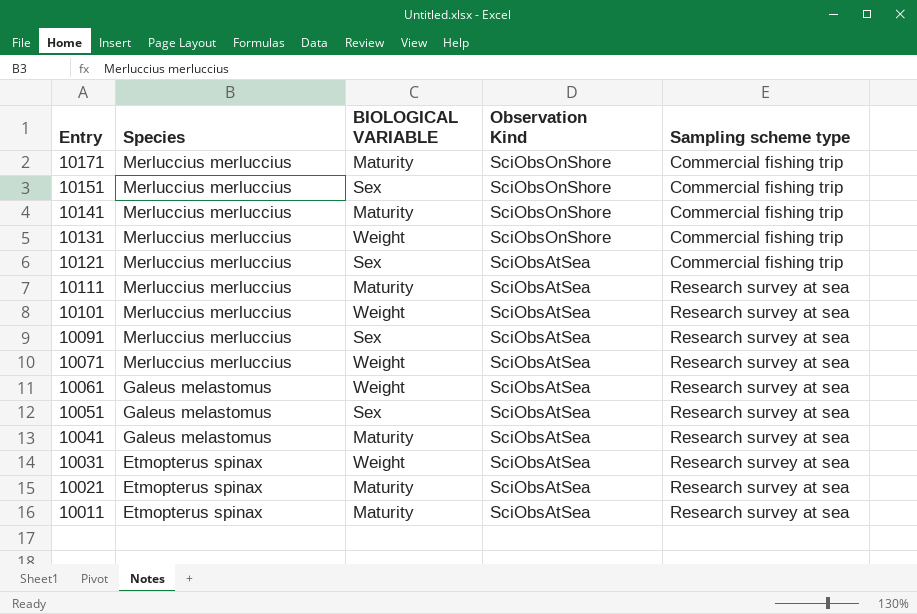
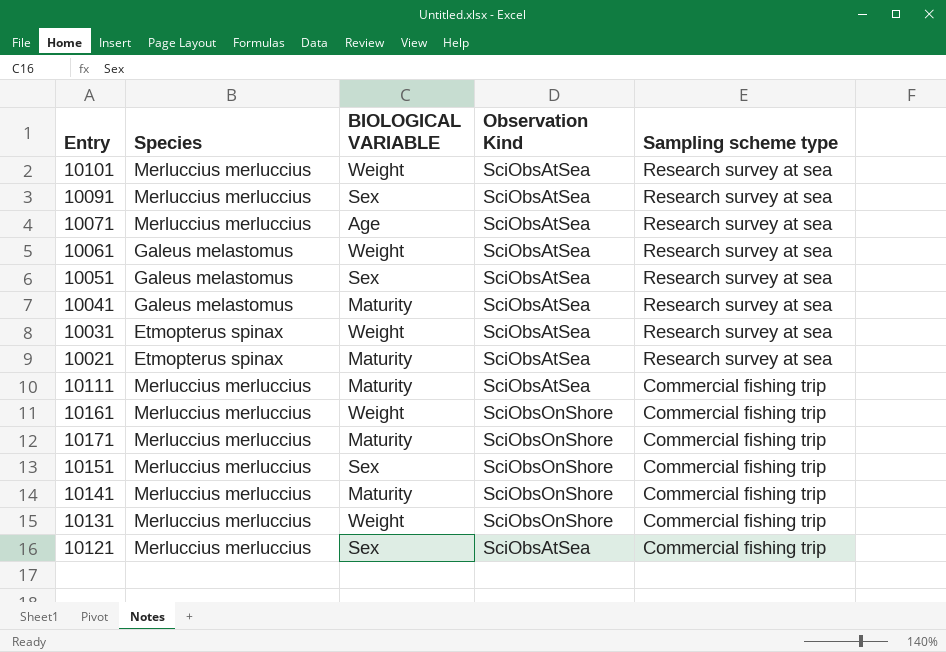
row order: Entry descending -> Sampling scheme type descending
row 10011: Etmopterus spinax | Maturity | SciObsAtSea | Research survey at sea -> none
10071 | BIOLOGICAL VARIABLE: Weight -> Age
10111 | Sampling scheme type: Research survey at sea -> Commercial fishing trip
row 10161: none -> Merluccius merluccius | Weight | SciObsOnShore | Commercial fishing trip

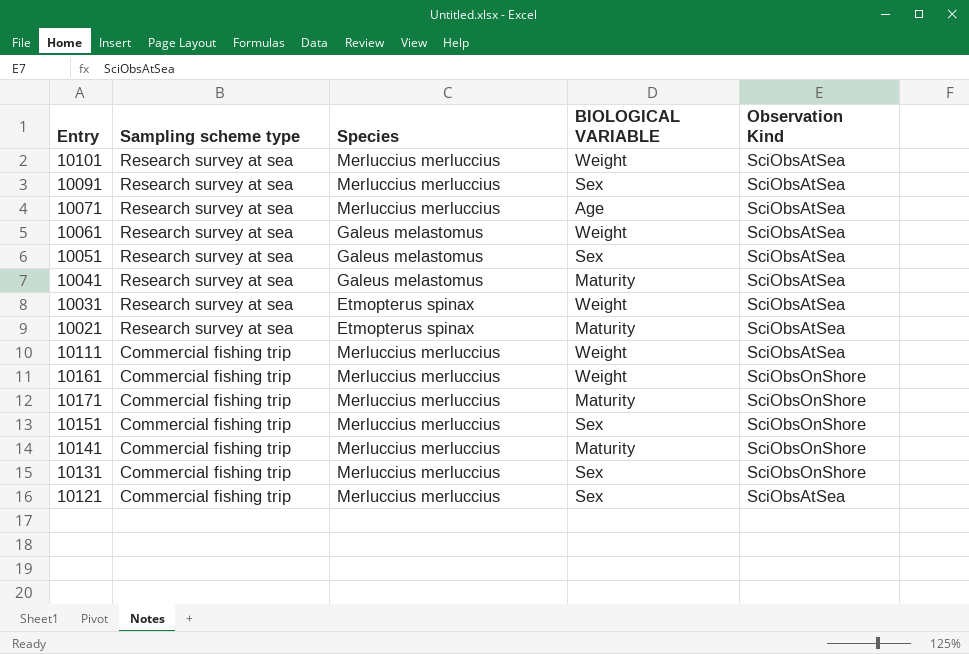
column Sampling scheme type | position: 5 -> 2
10111 | BIOLOGICAL VARIABLE: Maturity -> Weight
10131 | BIOLOGICAL VARIABLE: Weight -> Sex

